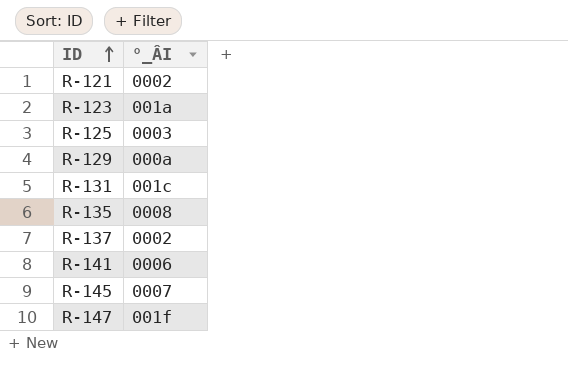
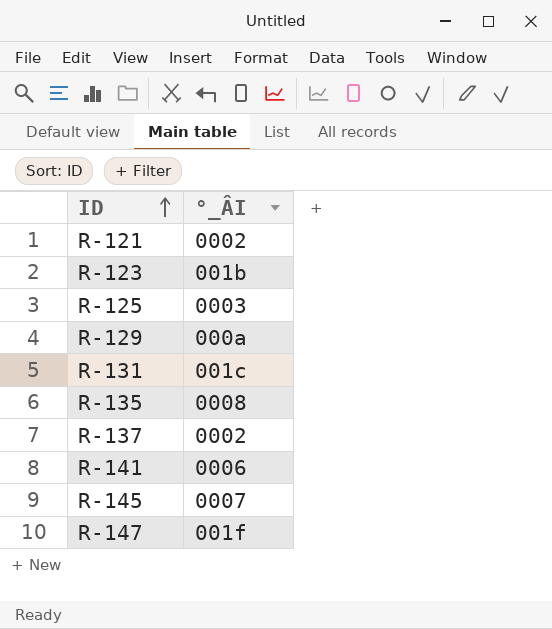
R-123 | °_ÂI: 001a -> 001b

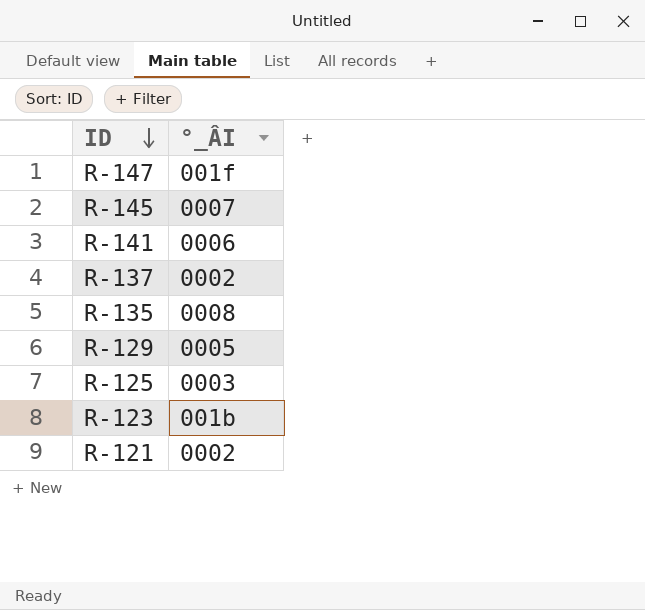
row order: ID ascending -> ID descending
row R-131: 001c -> none
R-129 | °_ÂI: 000a -> 0005

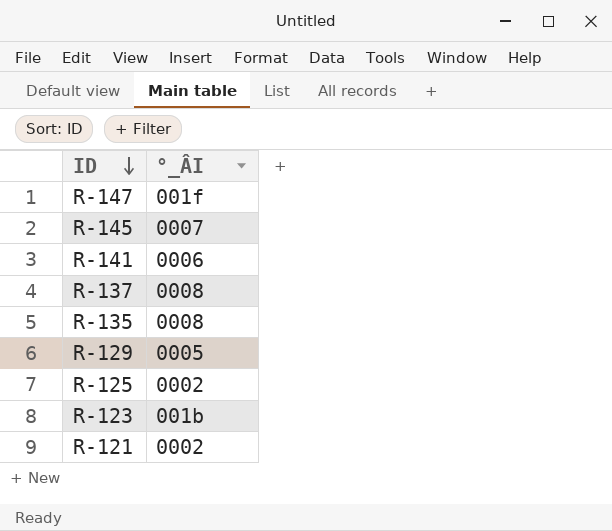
R-137 | °_ÂI: 0002 -> 0008
R-125 | °_ÂI: 0003 -> 0002

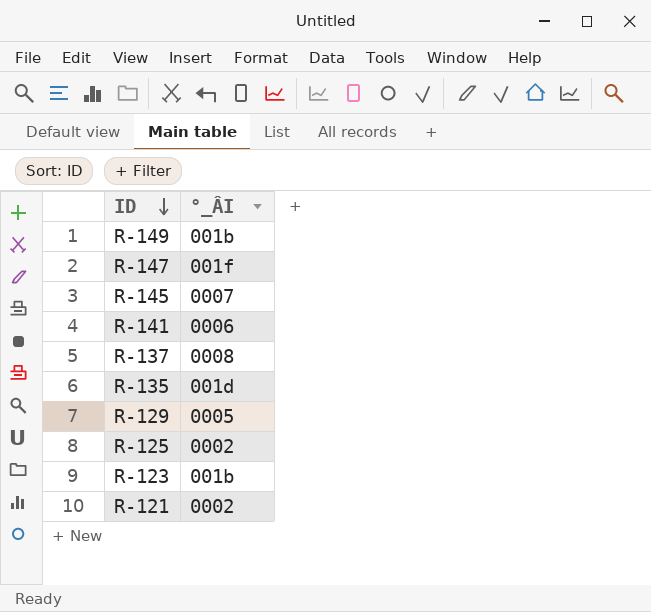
row R-149: none -> 001b
R-135 | °_ÂI: 0008 -> 001d

